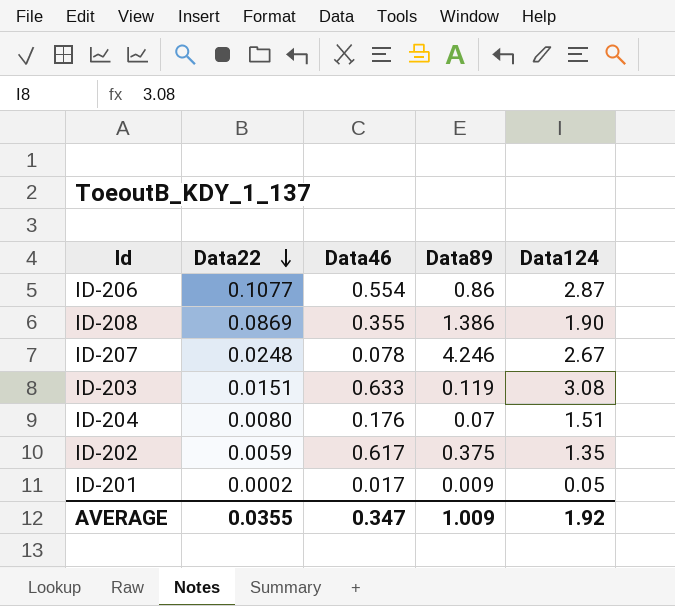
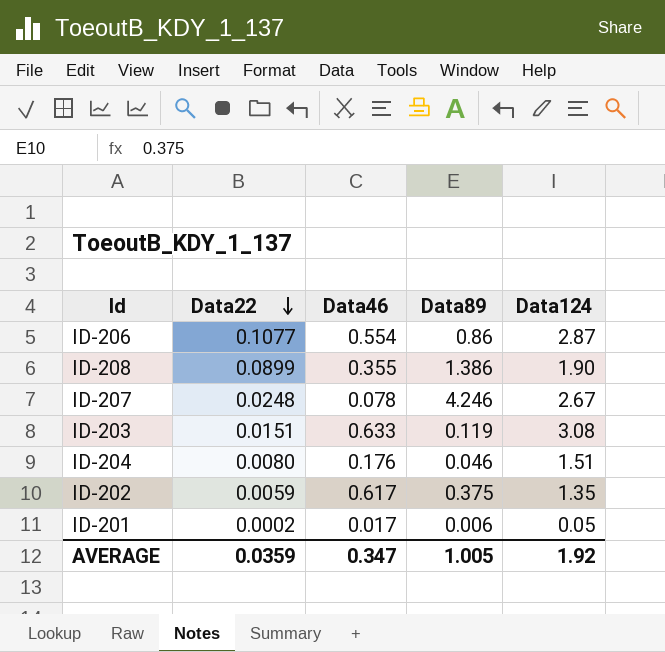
ID-208 | Data22: 0.0869 -> 0.0899
ID-204 | Data89: 0.07 -> 0.046
ID-201 | Data89: 0.009 -> 0.006
AVERAGE | Data22: 0.0355 -> 0.0359
AVERAGE | Data89: 1.009 -> 1.005

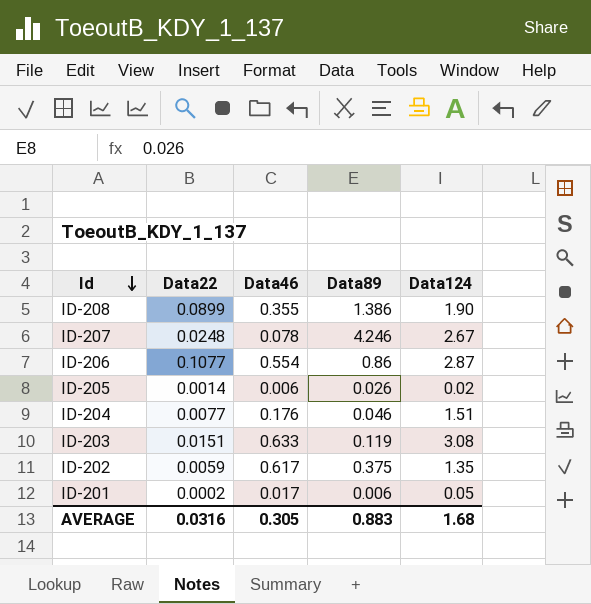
row order: Data22 descending -> Id descending
row ID-205: none -> 0.0014 | 0.006 | 0.026 | 0.02
ID-204 | Data22: 0.0080 -> 0.0077
AVERAGE | Data22: 0.0359 -> 0.0316
AVERAGE | Data46: 0.347 -> 0.305
AVERAGE | Data89: 1.005 -> 0.883
AVERAGE | Data124: 1.92 -> 1.68

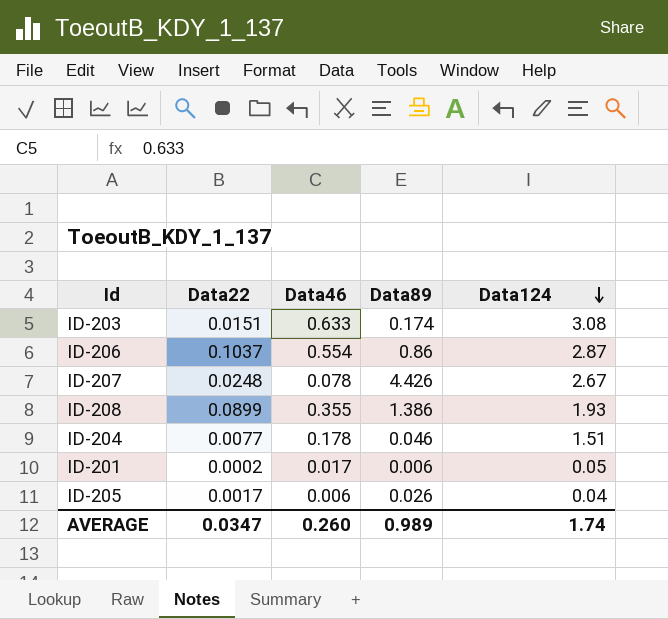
row order: Id descending -> Data124 descending
row ID-202: 0.0059 | 0.617 | 0.375 | 1.35 -> none
ID-203 | Data89: 0.119 -> 0.174
ID-206 | Data22: 0.1077 -> 0.1037
ID-207 | Data89: 4.246 -> 4.426
ID-208 | Data124: 1.90 -> 1.93
ID-204 | Data46: 0.176 -> 0.178
ID-205 | Data22: 0.0014 -> 0.0017
ID-205 | Data124: 0.02 -> 0.04
AVERAGE | Data22: 0.0316 -> 0.0347
AVERAGE | Data46: 0.305 -> 0.260
AVERAGE | Data89: 0.883 -> 0.989
AVERAGE | Data124: 1.68 -> 1.74

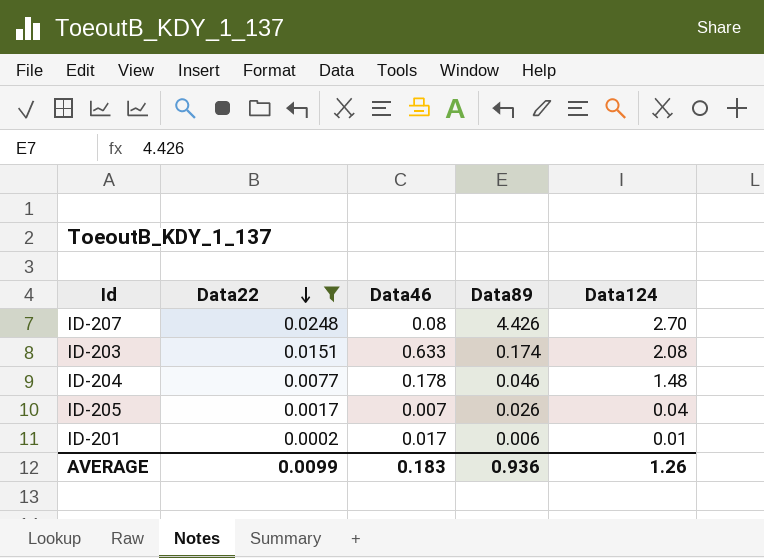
filter: none -> Data22 <= 0.0248
row order: Data124 descending -> Data22 descending
ID-207 | Data46: 0.078 -> 0.08
ID-207 | Data124: 2.67 -> 2.70
ID-203 | Data124: 3.08 -> 2.08
ID-204 | Data124: 1.51 -> 1.48
ID-205 | Data46: 0.006 -> 0.007
ID-201 | Data124: 0.05 -> 0.01
AVERAGE | Data22: 0.0347 -> 0.0099
AVERAGE | Data46: 0.260 -> 0.183
AVERAGE | Data89: 0.989 -> 0.936
AVERAGE | Data124: 1.74 -> 1.26

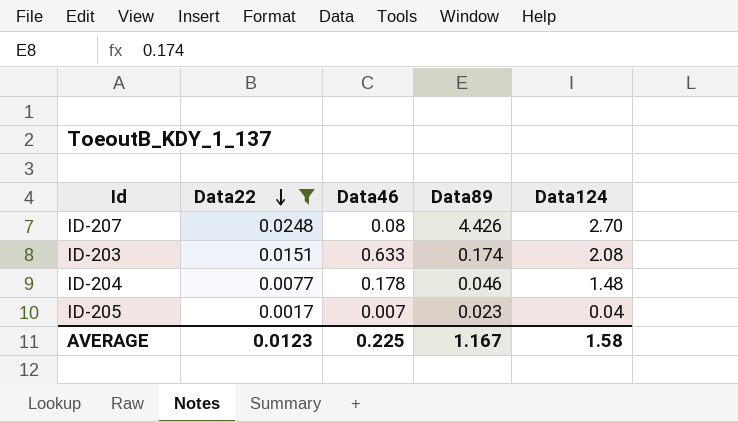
row ID-201: 0.0002 | 0.017 | 0.006 | 0.01 -> none
ID-205 | Data89: 0.026 -> 0.023
AVERAGE | Data22: 0.0099 -> 0.0123
AVERAGE | Data46: 0.183 -> 0.225
AVERAGE | Data89: 0.936 -> 1.167
AVERAGE | Data124: 1.26 -> 1.58

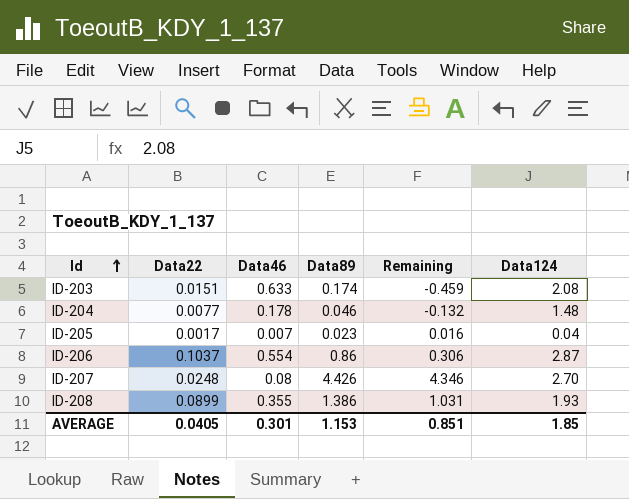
filter: Data22 <= 0.0248 -> none
row order: Data22 descending -> Id ascending
column Remaining | formula: none -> [Data89] - [Data46]
AVERAGE | Data22: 0.0123 -> 0.0405
AVERAGE | Data46: 0.225 -> 0.301
AVERAGE | Data89: 1.167 -> 1.153
AVERAGE | Data124: 1.58 -> 1.85

